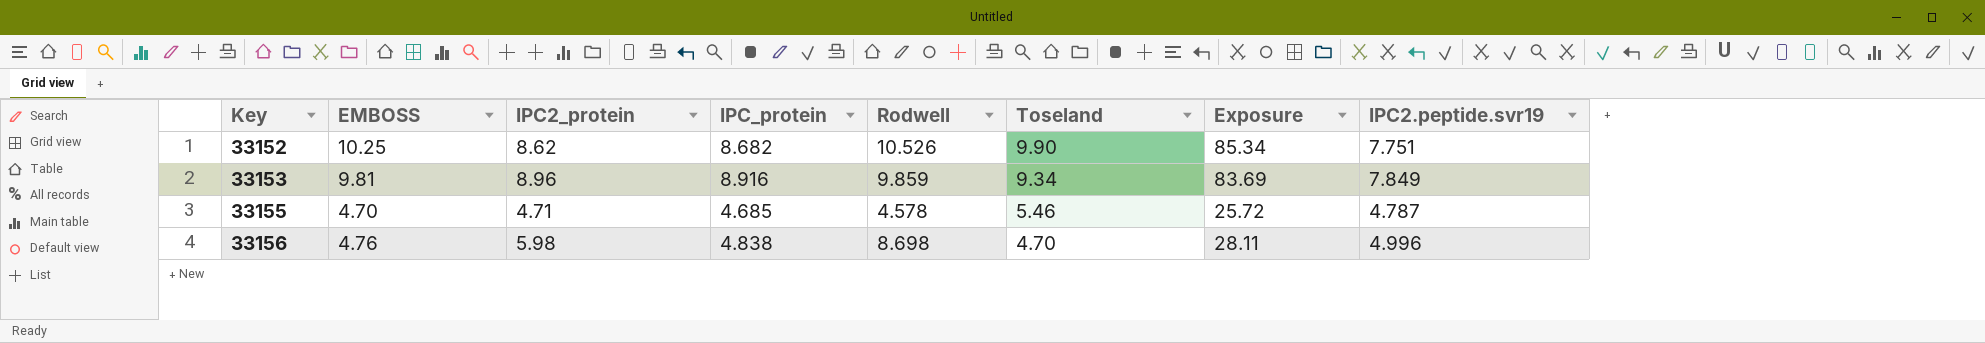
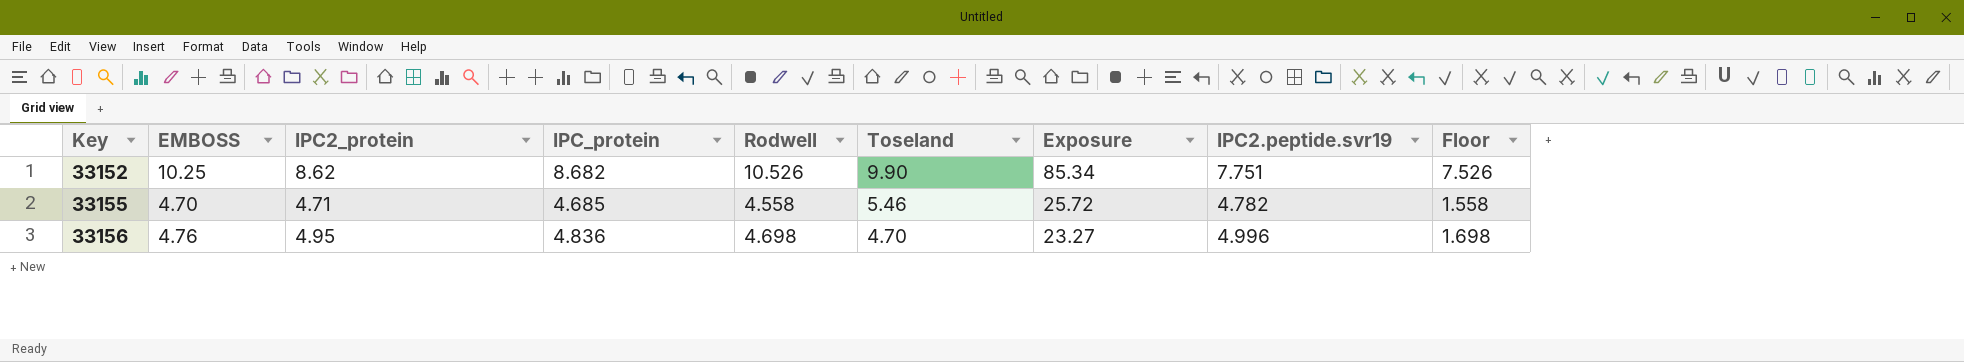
column Floor | formula: none -> [Rodwell] - 3
row 33153: 9.81 | 8.96 | 8.916 | 9.859 | 9.34 | 83.69 | 7.849 -> none
33155 | Rodwell: 4.578 -> 4.558
33155 | IPC2.peptide.svr19: 4.787 -> 4.782
33156 | IPC2_protein: 5.98 -> 4.95
33156 | IPC_protein: 4.838 -> 4.836
33156 | Rodwell: 8.698 -> 4.698
33156 | Exposure: 28.11 -> 23.27

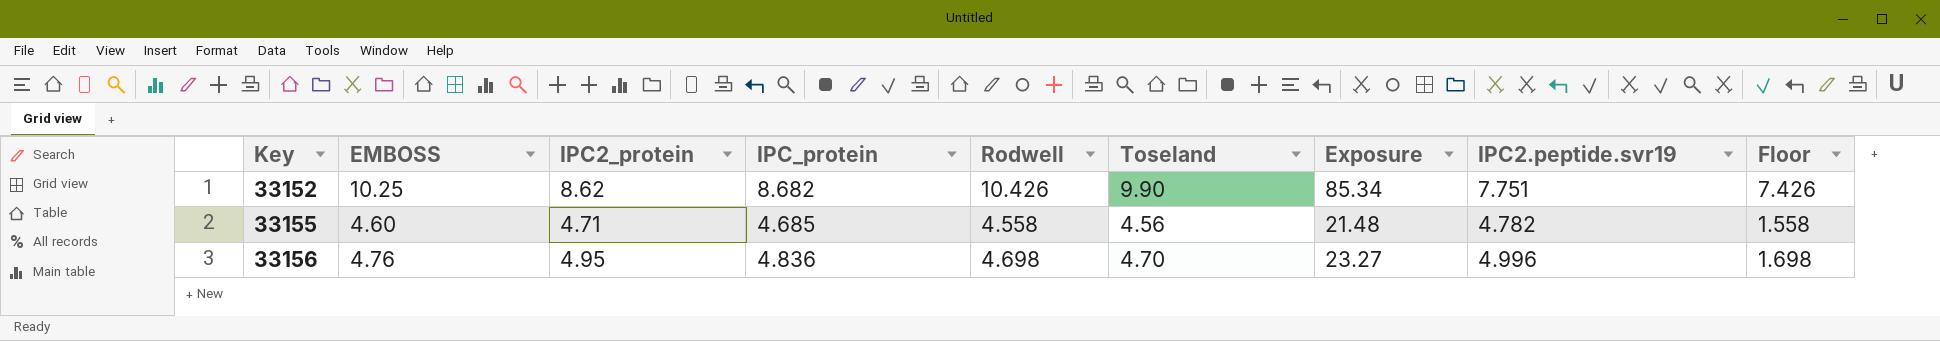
33152 | Rodwell: 10.526 -> 10.426
33152 | Floor: 7.526 -> 7.426
33155 | EMBOSS: 4.70 -> 4.60
33155 | Toseland: 5.46 -> 4.56
33155 | Exposure: 25.72 -> 21.48

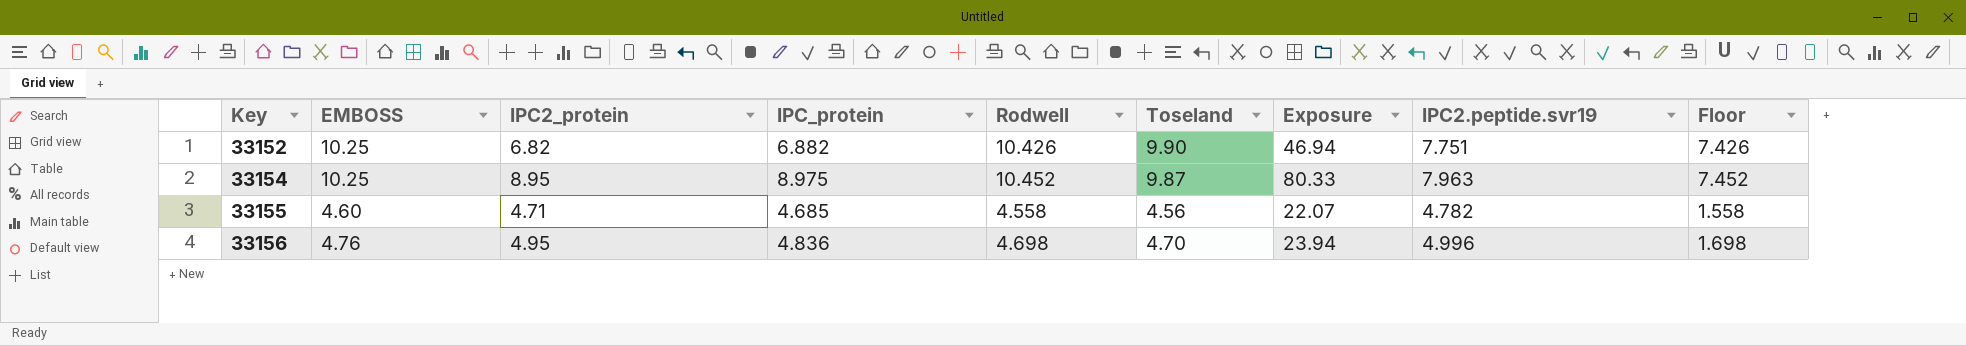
column Exposure | formula: [IPC2_protein] * [Toseland] -> [IPC2_protein] * [IPC_protein]
33152 | IPC2_protein: 8.62 -> 6.82
33152 | IPC_protein: 8.682 -> 6.882
row 33154: none -> 10.25 | 8.95 | 8.975 | 10.452 | 9.87 | 80.33 | 7.963 | 7.452

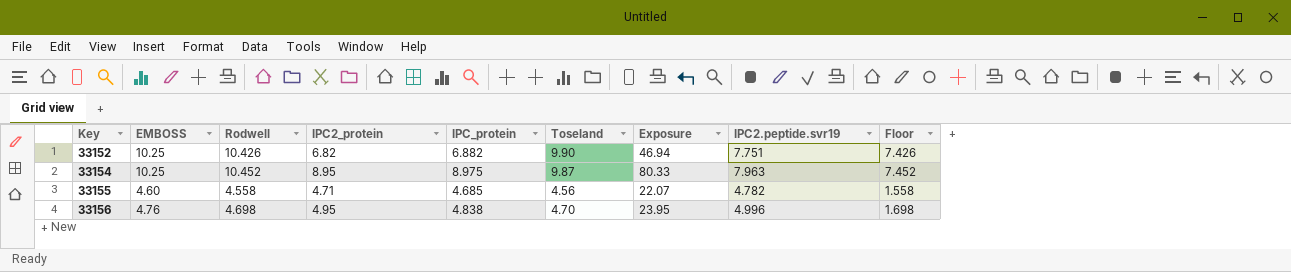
column Rodwell | position: 5 -> 3
33156 | IPC_protein: 4.836 -> 4.838
33156 | Exposure: 23.94 -> 23.95

